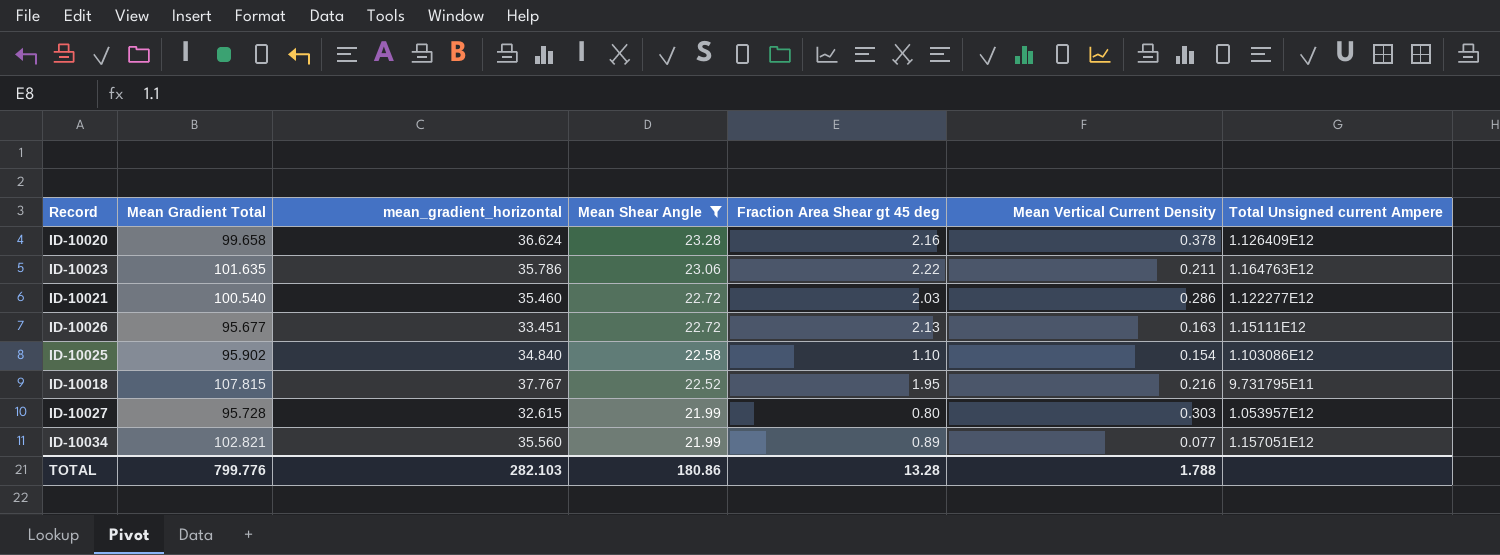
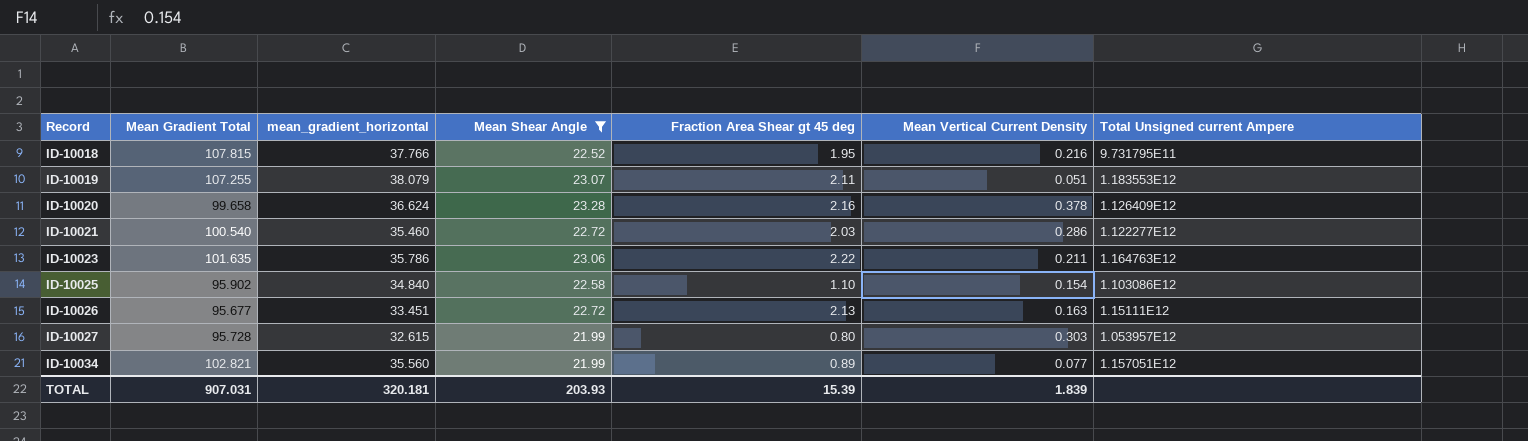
row order: Mean Shear Angle descending -> Record ascending
ID-10018 | mean_gradient_horizontal: 37.767 -> 37.766
row ID-10019: none -> 107.255 | 38.079 | 23.07 | 2.11 | 0.051 | 1.183553E12
TOTAL | Mean Gradient Total: 799.776 -> 907.031
TOTAL | mean_gradient_horizontal: 282.103 -> 320.181
TOTAL | Mean Shear Angle: 180.86 -> 203.93
TOTAL | Fraction Area Shear gt 45 deg: 13.28 -> 15.39
TOTAL | Mean Vertical Current Density: 1.788 -> 1.839

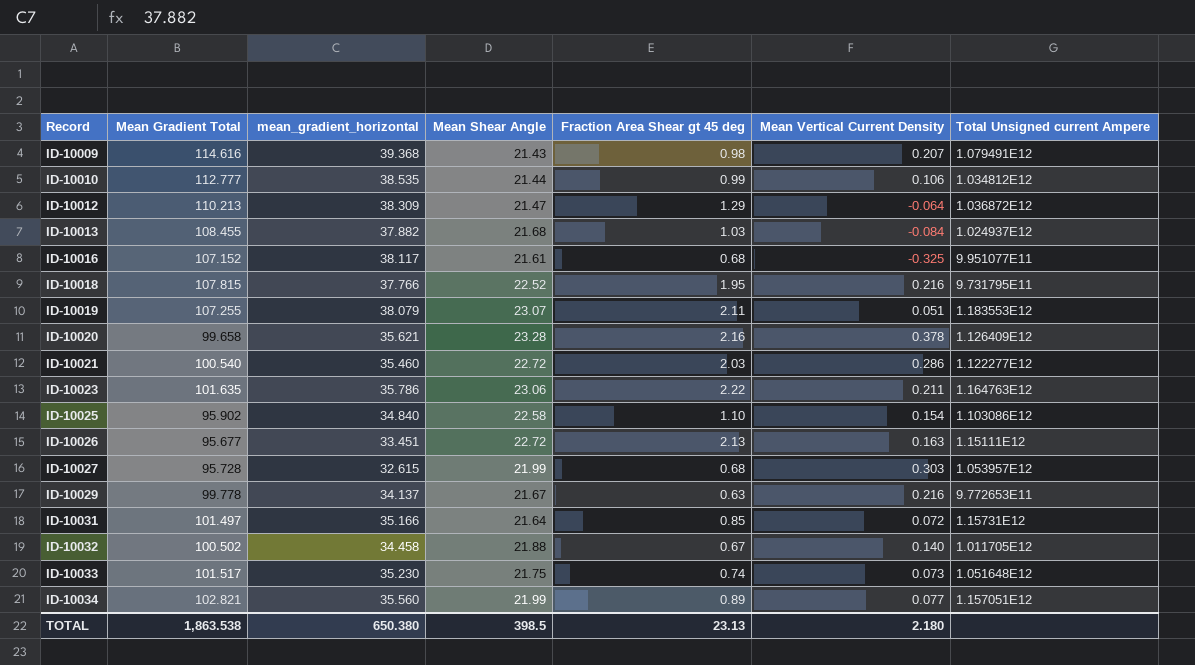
filter: Mean Shear Angle >= 21.99 -> none
ID-10020 | mean_gradient_horizontal: 36.624 -> 35.621
ID-10027 | Fraction Area Shear gt 45 deg: 0.80 -> 0.68
TOTAL | Mean Gradient Total: 907.031 -> 1,863.538
TOTAL | mean_gradient_horizontal: 320.181 -> 650.380
TOTAL | Mean Shear Angle: 203.93 -> 398.5
TOTAL | Fraction Area Shear gt 45 deg: 15.39 -> 23.13
TOTAL | Mean Vertical Current Density: 1.839 -> 2.180

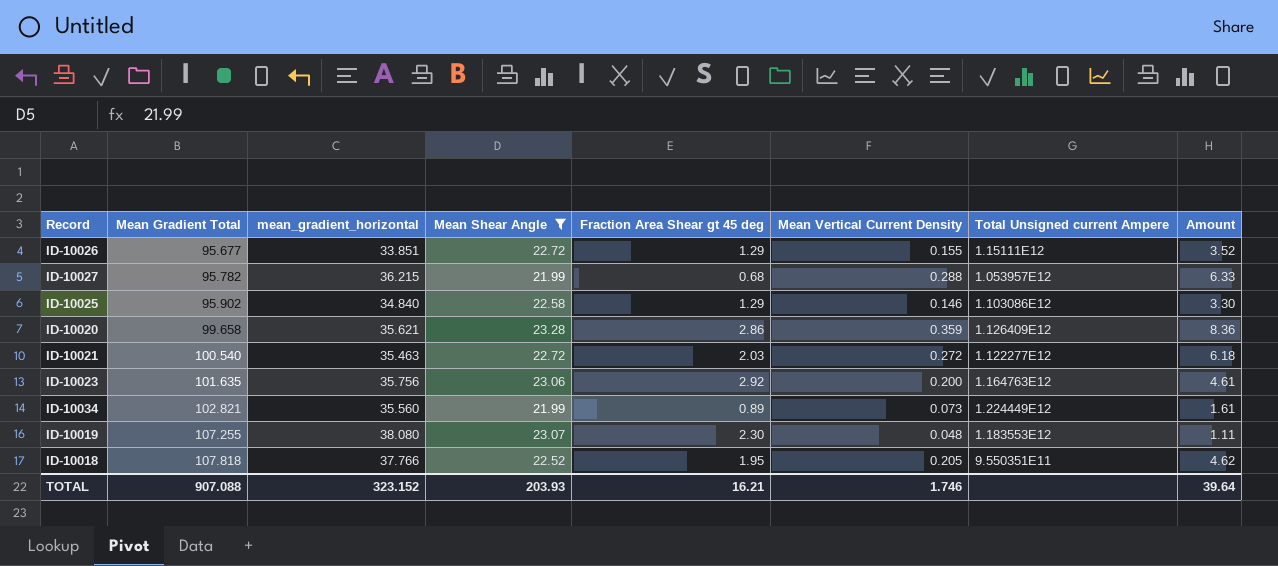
filter: none -> Mean Shear Angle >= 21.99
row order: Record ascending -> Mean Gradient Total ascending
column Amount | formula: none -> [Mean Shear Angle] * [Mean Vertical Current Density]
ID-10026 | mean_gradient_horizontal: 33.451 -> 33.851
ID-10026 | Fraction Area Shear gt 45 deg: 2.13 -> 1.29
ID-10026 | Mean Vertical Current Density: 0.163 -> 0.155
ID-10027 | Mean Gradient Total: 95.728 -> 95.782
ID-10027 | mean_gradient_horizontal: 32.615 -> 36.215
ID-10027 | Mean Vertical Current Density: 0.303 -> 0.288
ID-10025 | Fraction Area Shear gt 45 deg: 1.10 -> 1.29
ID-10025 | Mean Vertical Current Density: 0.154 -> 0.146
ID-10020 | Fraction Area Shear gt 45 deg: 2.16 -> 2.86
ID-10020 | Mean Vertical Current Density: 0.378 -> 0.359
ID-10021 | mean_gradient_horizontal: 35.460 -> 35.463
ID-10021 | Mean Vertical Current Density: 0.286 -> 0.272
ID-10023 | mean_gradient_horizontal: 35.786 -> 35.756
ID-10023 | Fraction Area Shear gt 45 deg: 2.22 -> 2.92
ID-10023 | Mean Vertical Current Density: 0.211 -> 0.200
ID-10034 | Mean Vertical Current Density: 0.077 -> 0.073
ID-10034 | Total Unsigned current Ampere: 1.157051E12 -> 1.224449E12
ID-10019 | mean_gradient_horizontal: 38.079 -> 38.080
ID-10019 | Fraction Area Shear gt 45 deg: 2.11 -> 2.30
ID-10019 | Mean Vertical Current Density: 0.051 -> 0.048
ID-10018 | Mean Gradient Total: 107.815 -> 107.818
ID-10018 | Mean Vertical Current Density: 0.216 -> 0.205
ID-10018 | Total Unsigned current Ampere: 9.731795E11 -> 9.550351E11
TOTAL | Mean Gradient Total: 1,863.538 -> 907.088
TOTAL | mean_gradient_horizontal: 650.380 -> 323.152
TOTAL | Mean Shear Angle: 398.5 -> 203.93
TOTAL | Fraction Area Shear gt 45 deg: 23.13 -> 16.21
TOTAL | Mean Vertical Current Density: 2.180 -> 1.746

